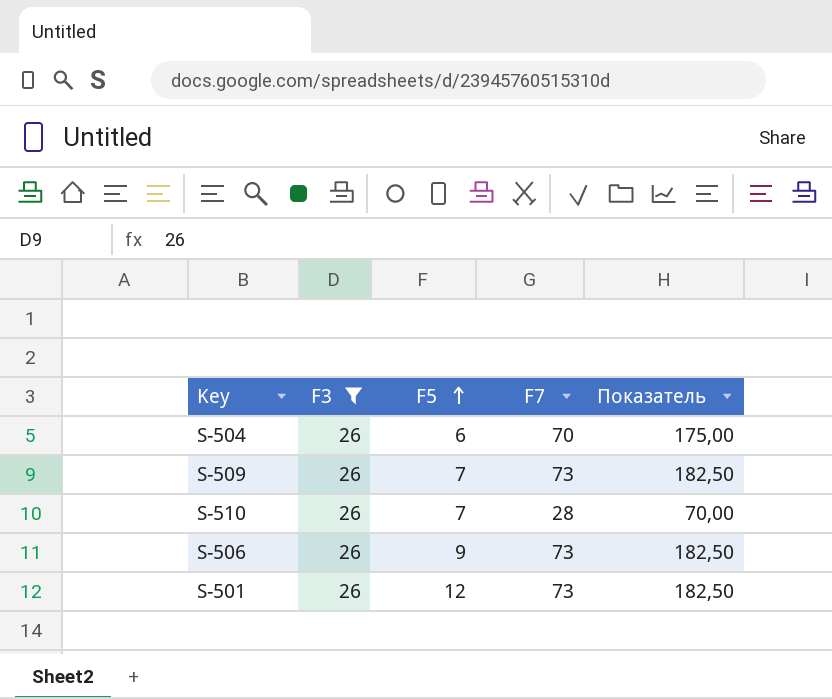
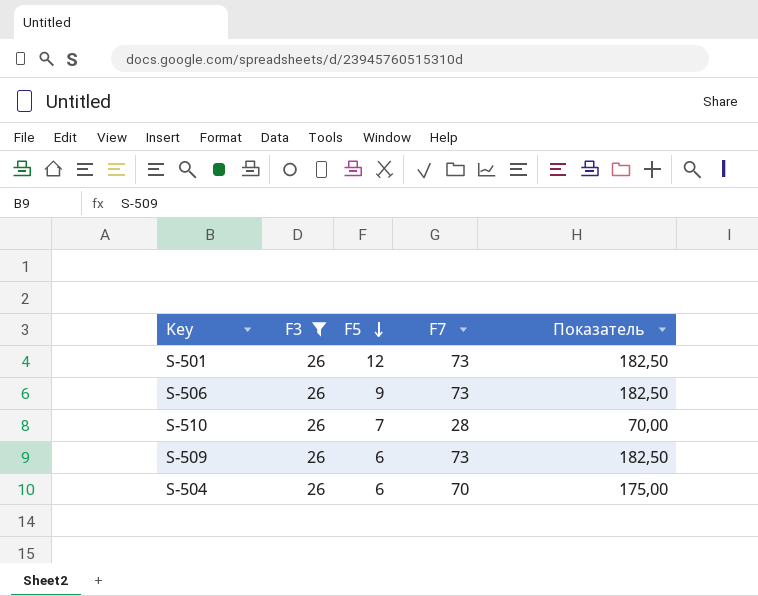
row order: F5 ascending -> F5 descending
S-509 | F5: 7 -> 6

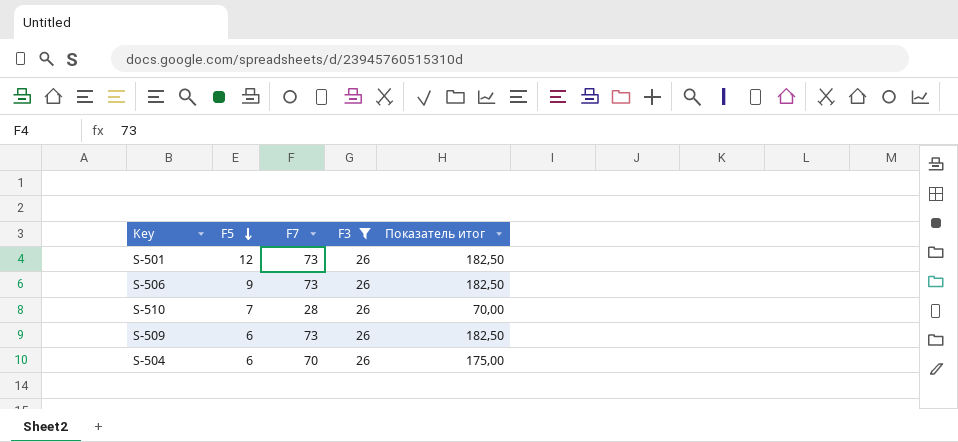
column F3 | position: 2 -> 4
column name: Показатель -> Показатель итог

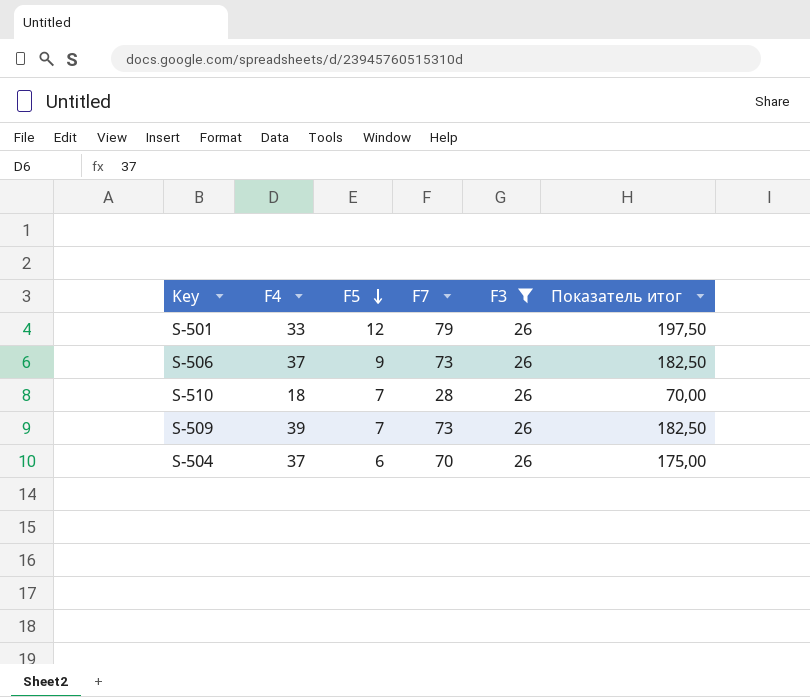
column F4 | position: none -> 2
S-501 | F7: 73 -> 79
S-501 | Показатель итог: 182,50 -> 197,50
S-509 | F5: 6 -> 7

